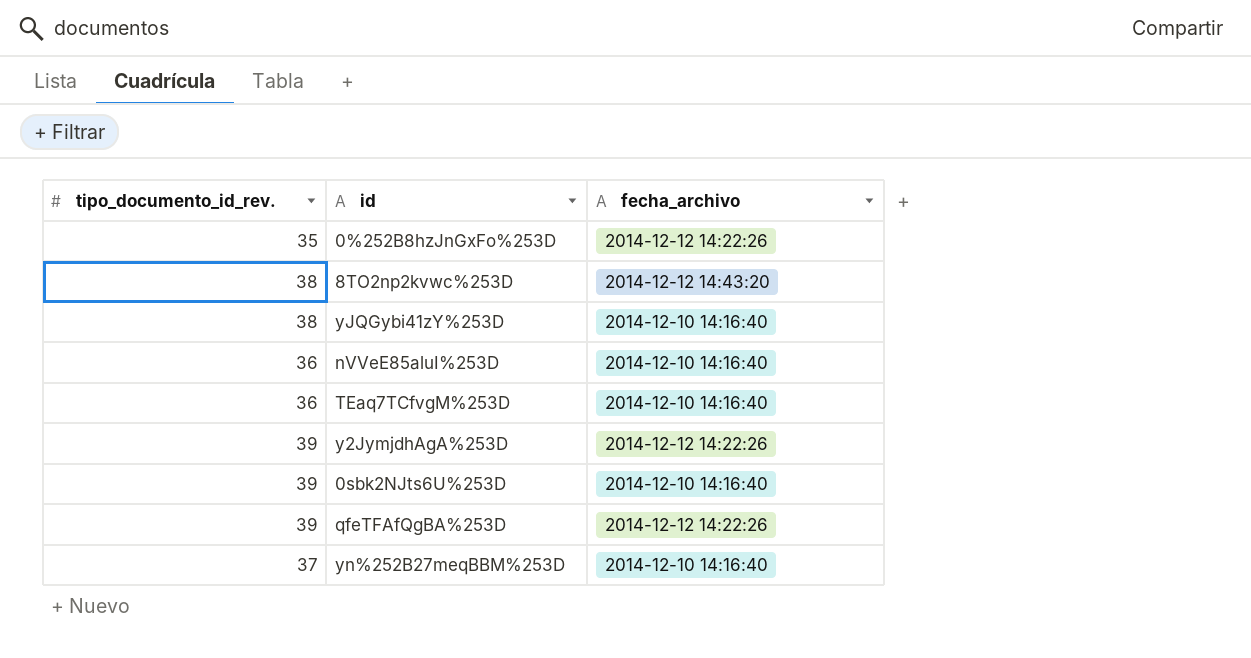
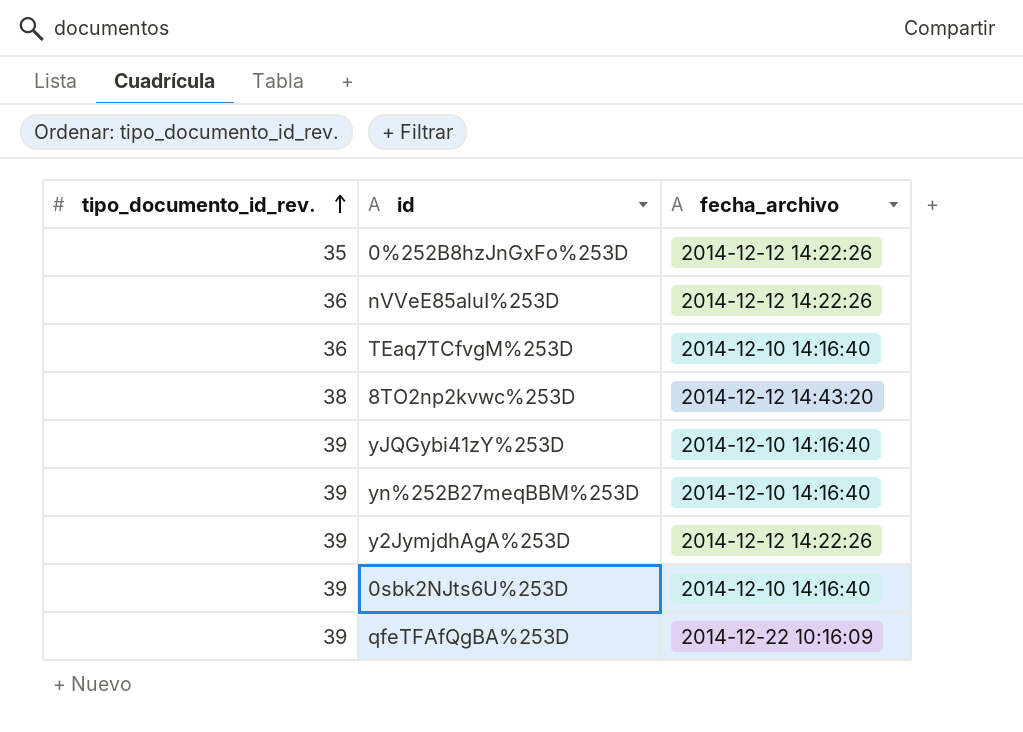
row order: none -> tipo_documento_id_rev. ascending
nVVeE85aluI%253D | fecha_archivo: 2014-12-10 14:16:40 -> 2014-12-12 14:22:26
yJQGybi41zY%253D | tipo_documento_id_rev.: 38 -> 39
yn%252B27meqBBM%253D | tipo_documento_id_rev.: 37 -> 39
qfeTFAfQgBA%253D | fecha_archivo: 2014-12-12 14:22:26 -> 2014-12-22 10:16:09

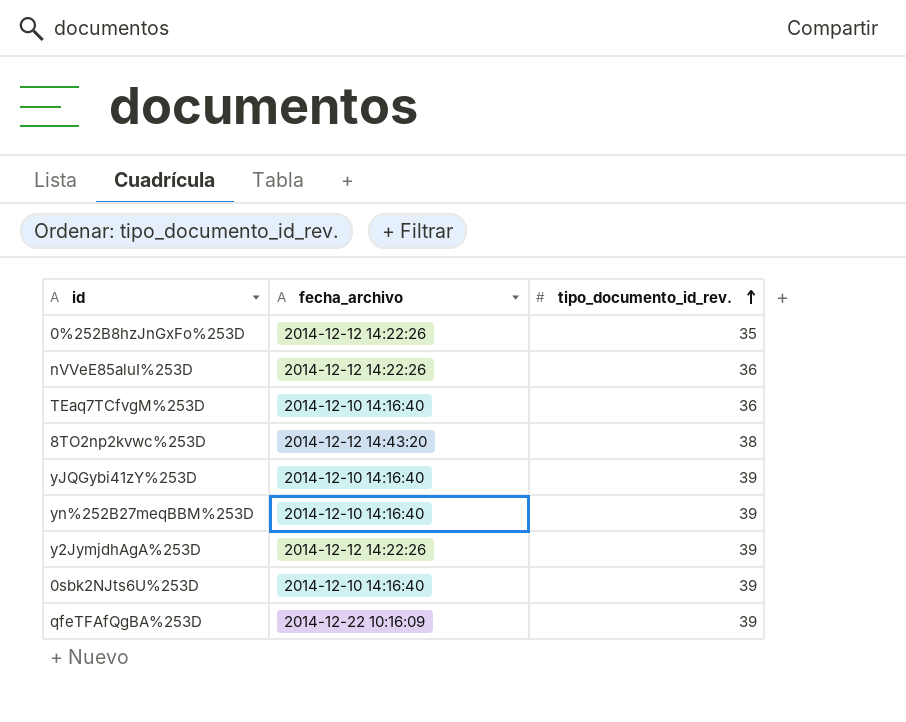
column tipo_documento_id_rev. | position: 1 -> 3

